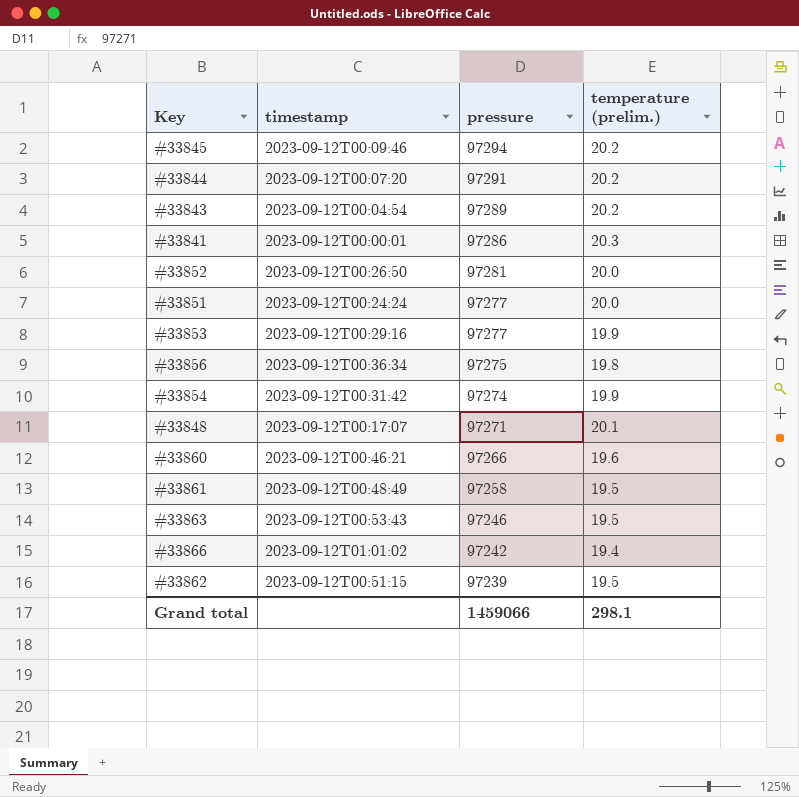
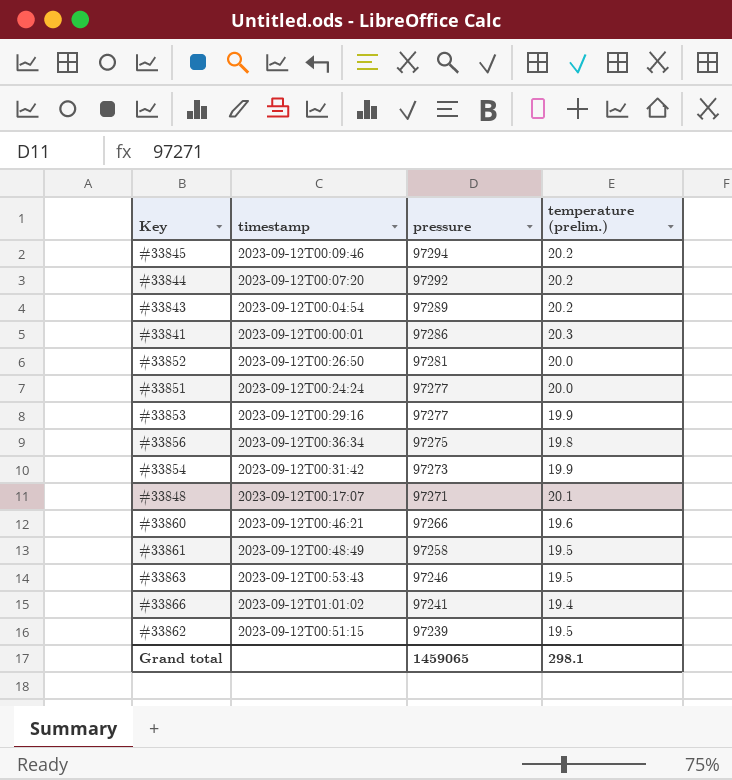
#33844 | pressure: 97291 -> 97292
#33854 | pressure: 97274 -> 97273
#33866 | pressure: 97242 -> 97241
Grand total | pressure: 1459066 -> 1459065

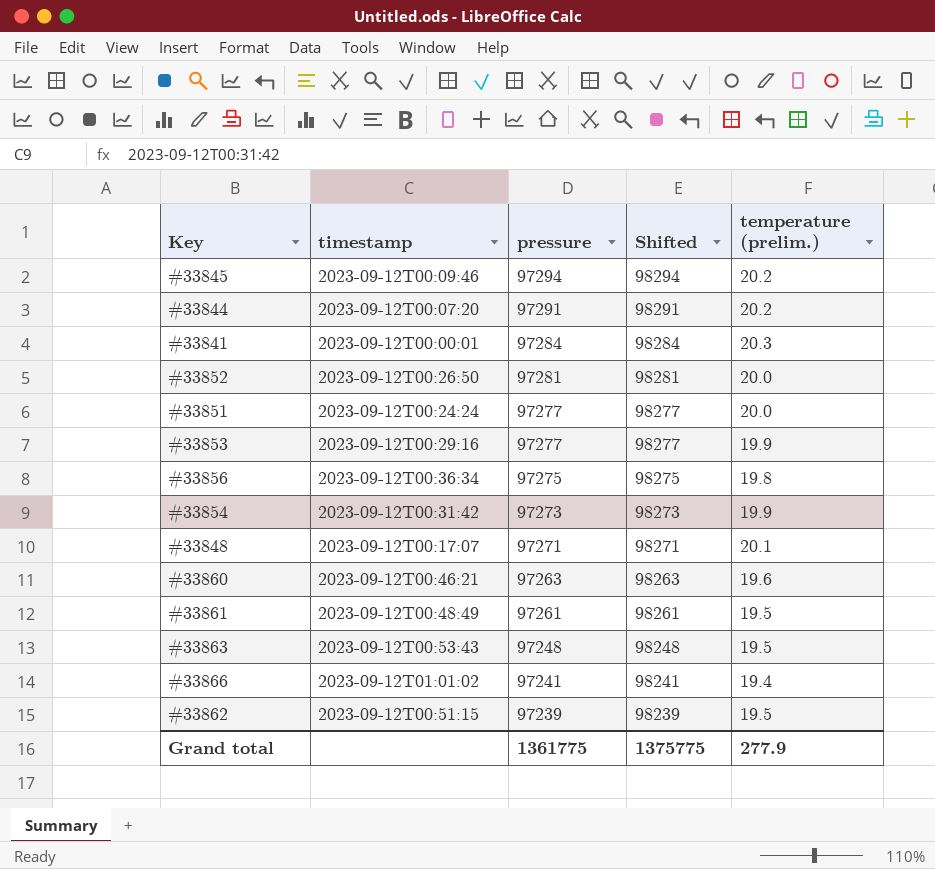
column Shifted | formula: none -> [pressure] + 1000
row #33843: 2023-09-12T00:04:54 | 97289 | 20.2 -> none
#33844 | pressure: 97292 -> 97291
#33841 | pressure: 97286 -> 97284
#33860 | pressure: 97266 -> 97263
#33861 | pressure: 97258 -> 97261
#33863 | pressure: 97246 -> 97248
Grand total | pressure: 1459065 -> 1361775
Grand total | temperature (prelim.): 298.1 -> 277.9

